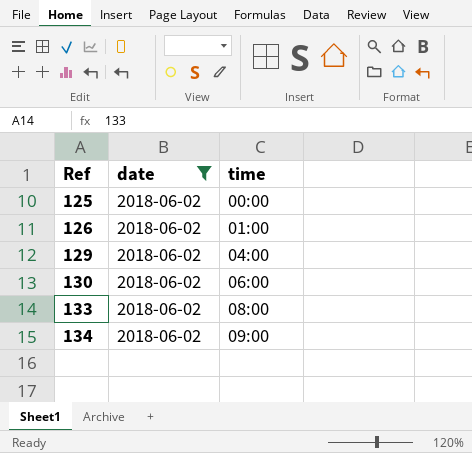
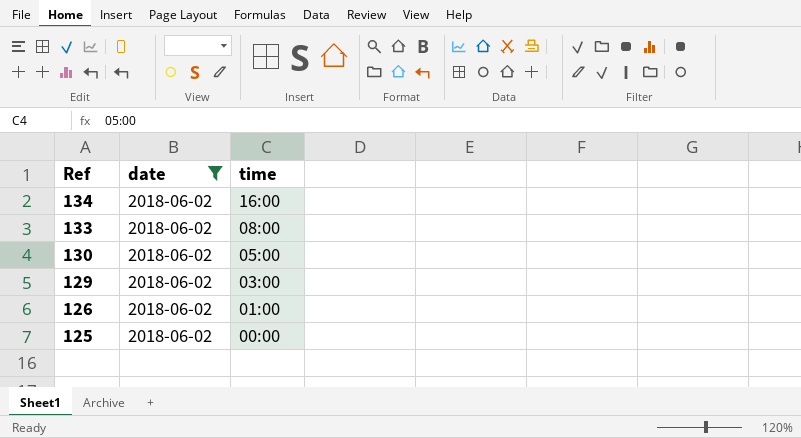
row order: Ref ascending -> Ref descending
134 | time: 09:00 -> 16:00
130 | time: 06:00 -> 05:00
129 | time: 04:00 -> 03:00

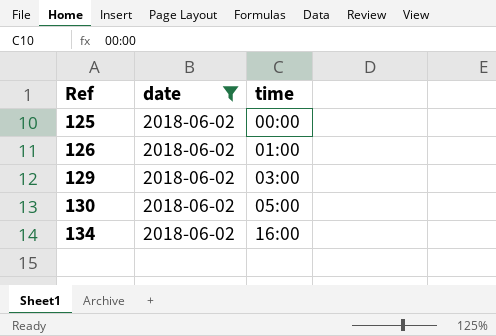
row order: Ref descending -> Ref ascending
row 133: 2018-06-02 | 08:00 -> none

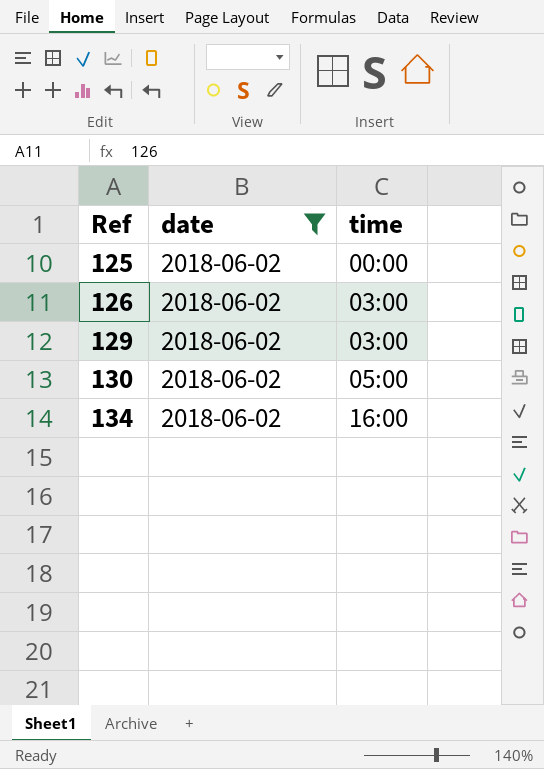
126 | time: 01:00 -> 03:00

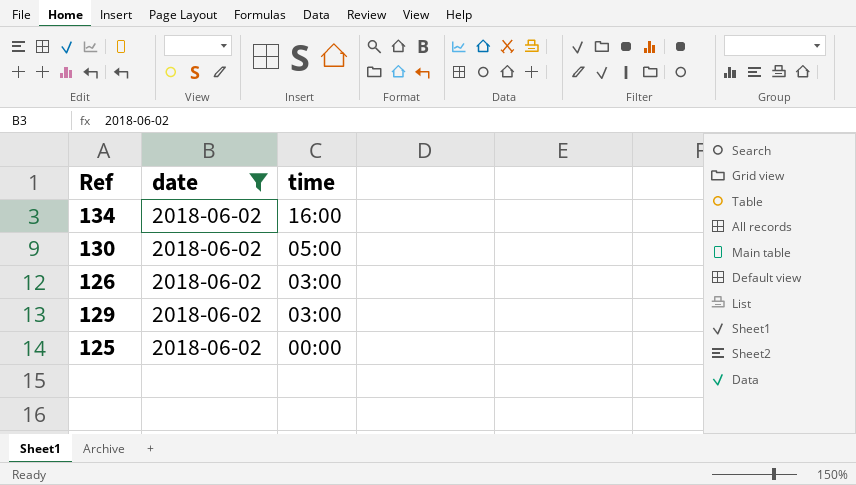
row order: Ref ascending -> time descending

